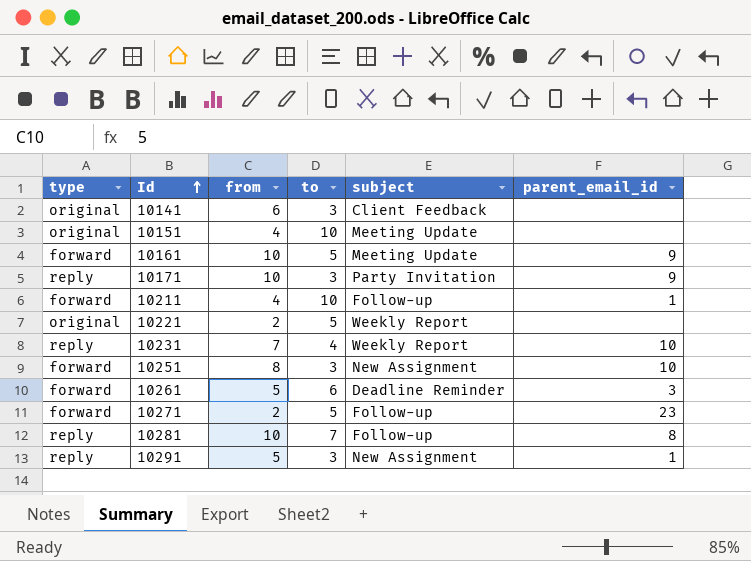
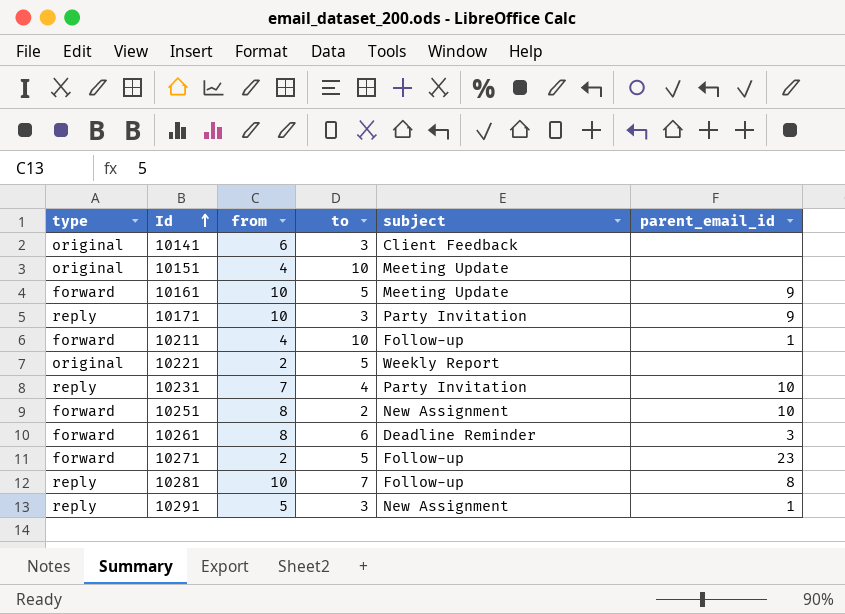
10231 | subject: Weekly Report -> Party Invitation
10251 | to: 3 -> 2
10261 | from: 5 -> 8

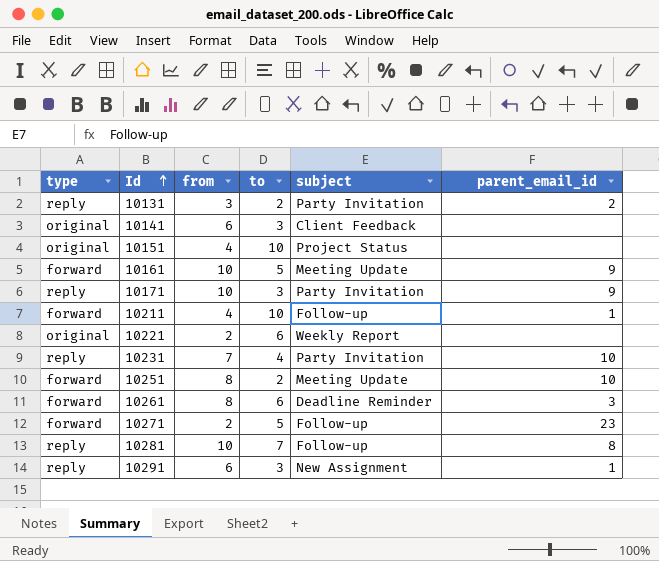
row 10131: none -> reply | 3 | 2 | Party Invitation | 2
10151 | subject: Meeting Update -> Project Status
10221 | to: 5 -> 6
10251 | subject: New Assignment -> Meeting Update
10291 | from: 5 -> 6

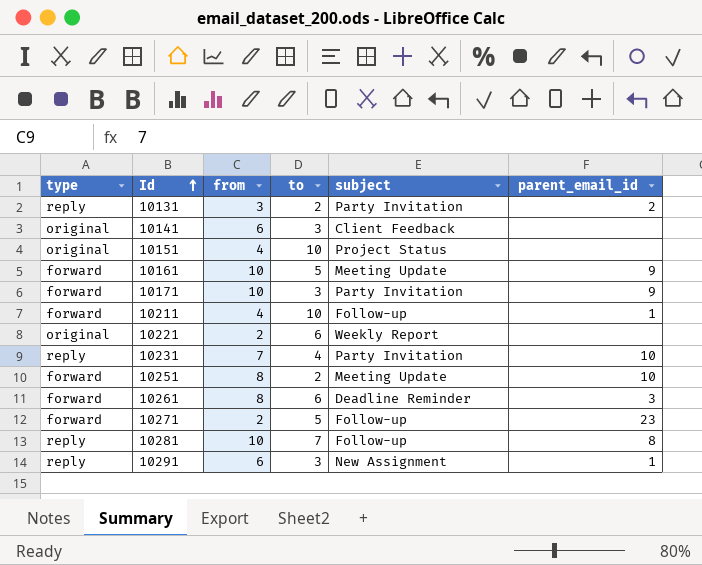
10171 | type: reply -> forward

